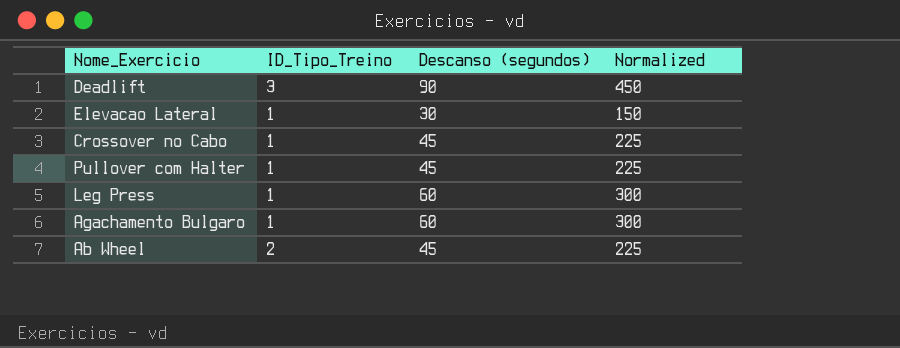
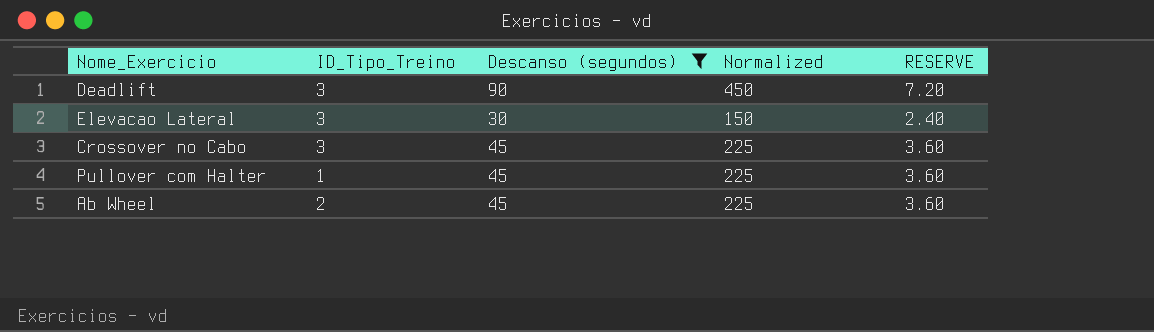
filter: none -> Descanso (segundos) != 60
column RESERVE | formula: none -> [Descanso (segundos)] * 0.08
Elevacao Lateral | ID_Tipo_Treino: 1 -> 3
Crossover no Cabo | ID_Tipo_Treino: 1 -> 3

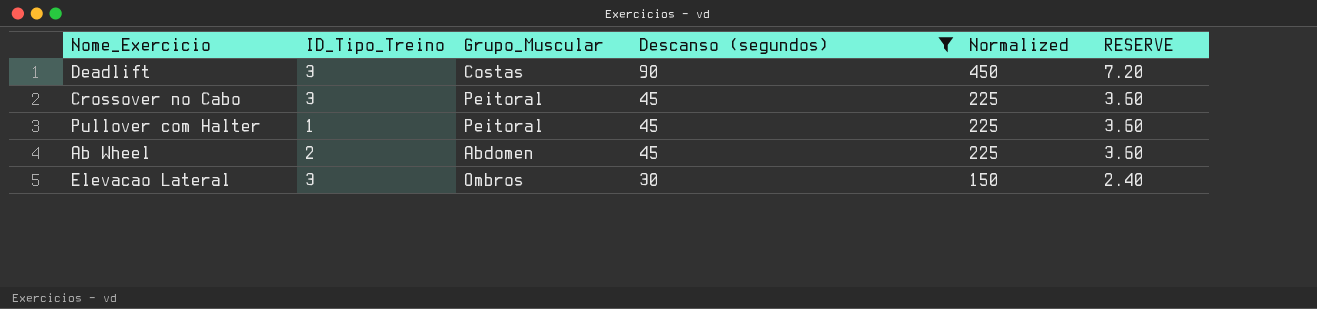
row order: none -> Descanso (segundos) descending
column Grupo_Muscular | position: none -> 3

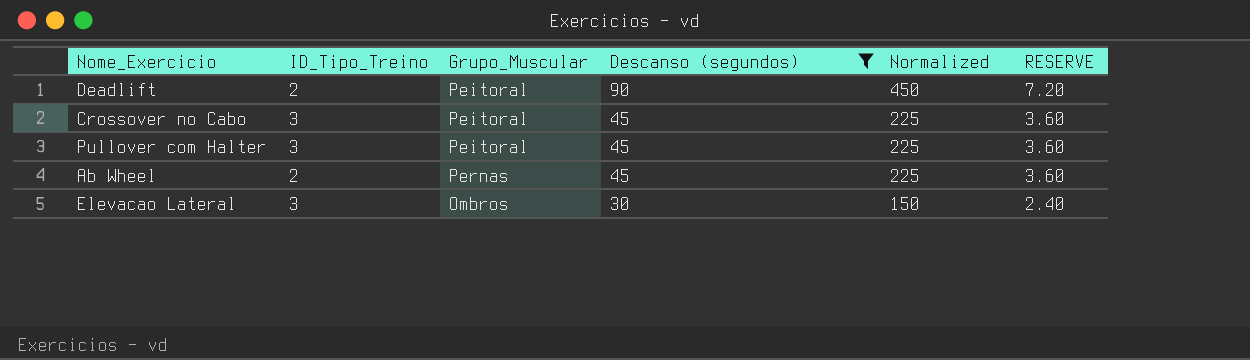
Deadlift | ID_Tipo_Treino: 3 -> 2
Deadlift | Grupo_Muscular: Costas -> Peitoral
Pullover com Halter | ID_Tipo_Treino: 1 -> 3
Ab Wheel | Grupo_Muscular: Abdomen -> Pernas

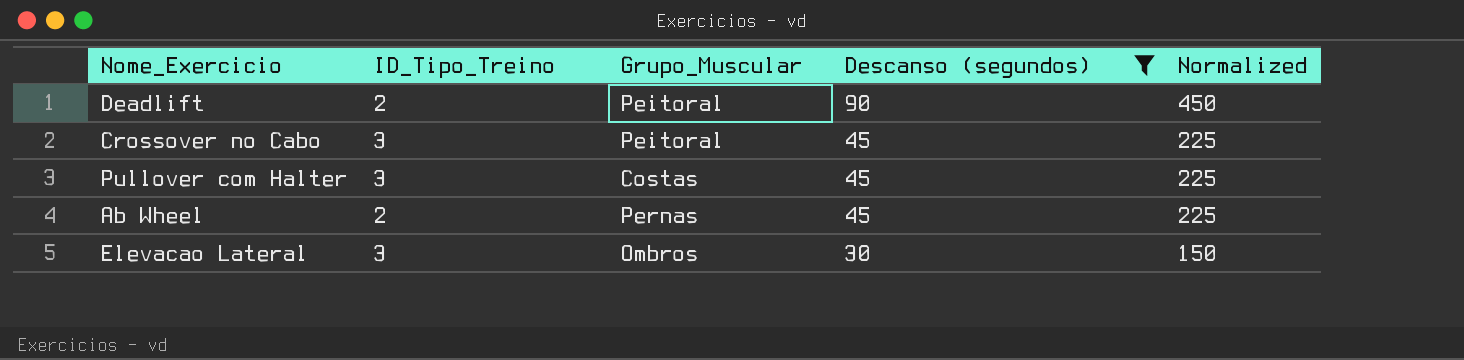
column RESERVE | formula: [Descanso (segundos)] * 0.08 -> none
Pullover com Halter | Grupo_Muscular: Peitoral -> Costas

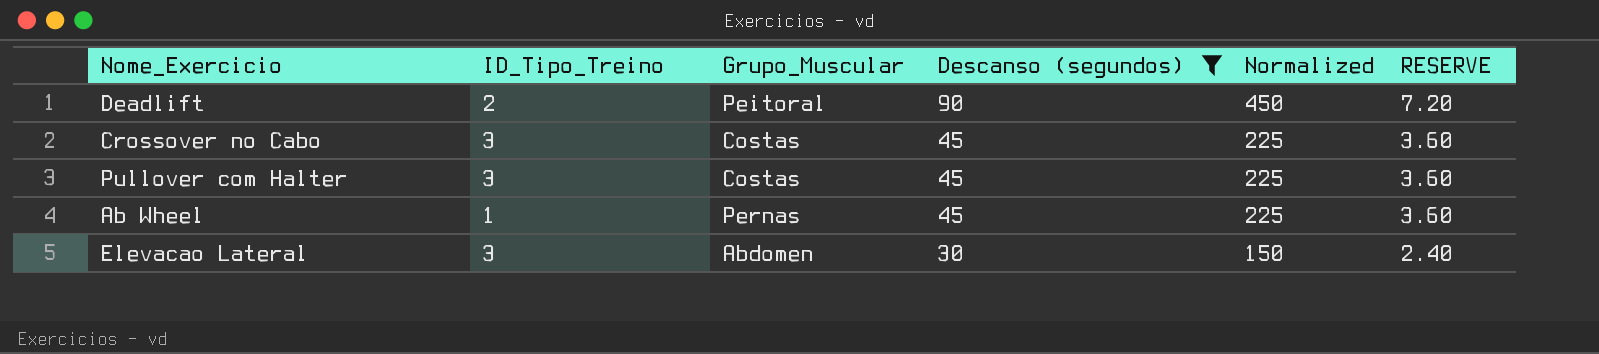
column RESERVE | formula: none -> [Descanso (segundos)] * 0.08
Crossover no Cabo | Grupo_Muscular: Peitoral -> Costas
Ab Wheel | ID_Tipo_Treino: 2 -> 1
Elevacao Lateral | Grupo_Muscular: Ombros -> Abdomen

